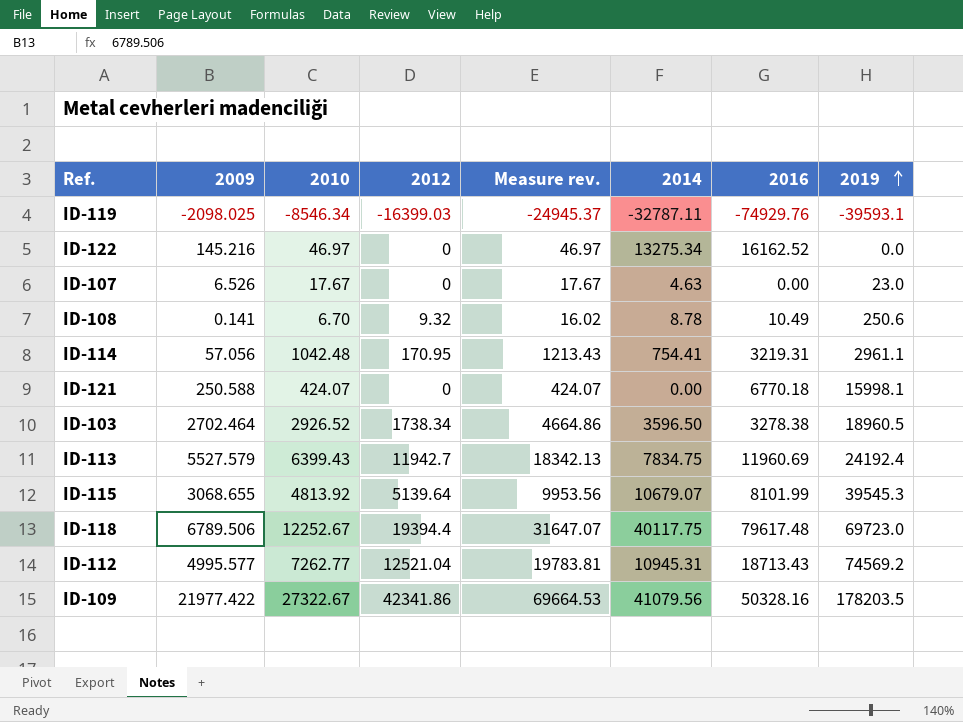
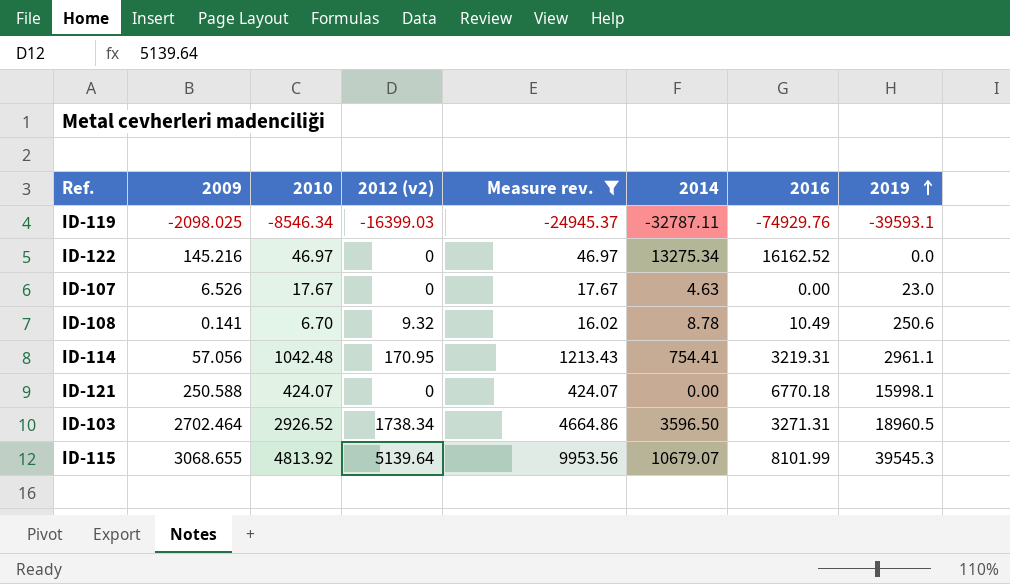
filter: none -> Measure rev. <= 9953.56
column name: 2012 -> 2012 (v2)
ID-103 | 2016: 3278.38 -> 3271.31

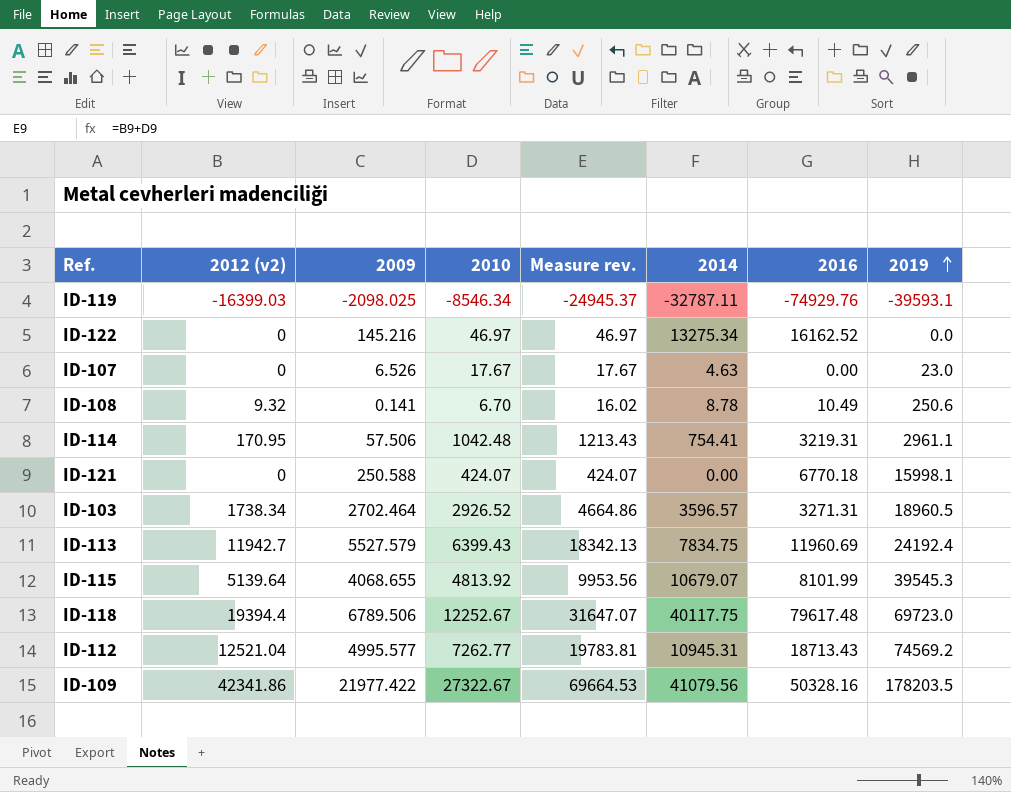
filter: Measure rev. <= 9953.56 -> none
column 2012 (v2) | position: 4 -> 2
ID-114 | 2009: 57.056 -> 57.506
ID-103 | 2014: 3596.50 -> 3596.57
ID-115 | 2009: 3068.655 -> 4068.655

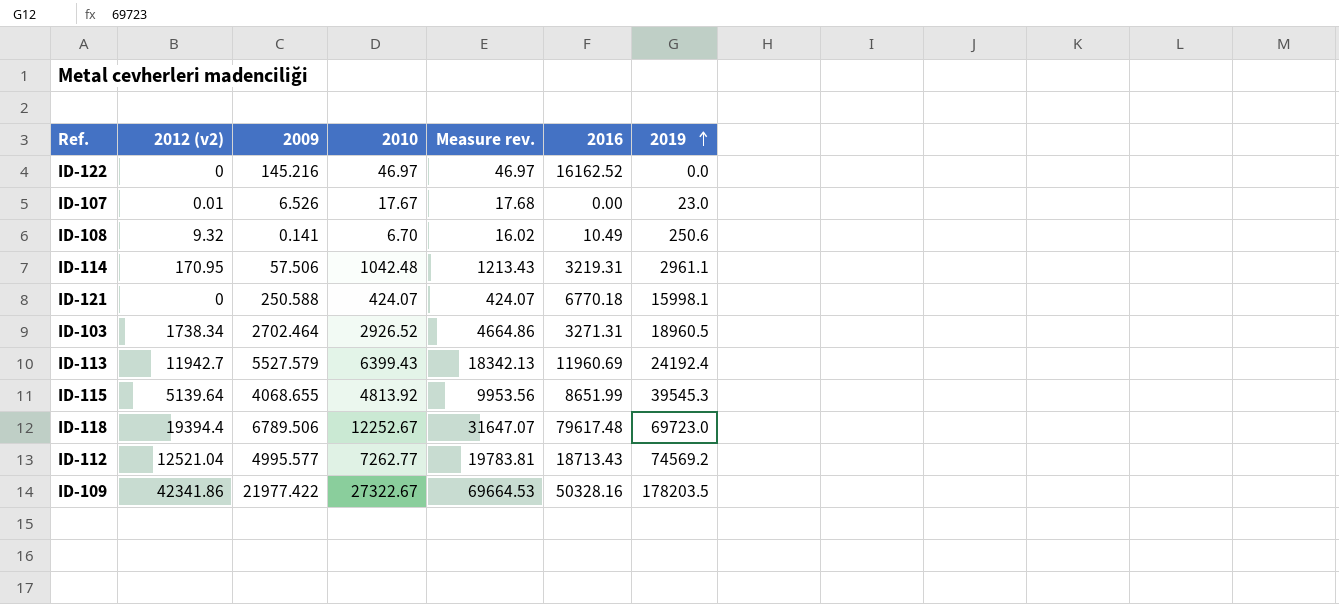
column 2014 | position: 6 -> none
row ID-119: -16399.03 | -2098.025 | -8546.34 | -24945.37 | -32787.11 | -74929.76 | -39593.1 -> none
ID-107 | 2012 (v2): 0 -> 0.01
ID-107 | Measure rev.: 17.67 -> 17.68
ID-115 | 2016: 8101.99 -> 8651.99

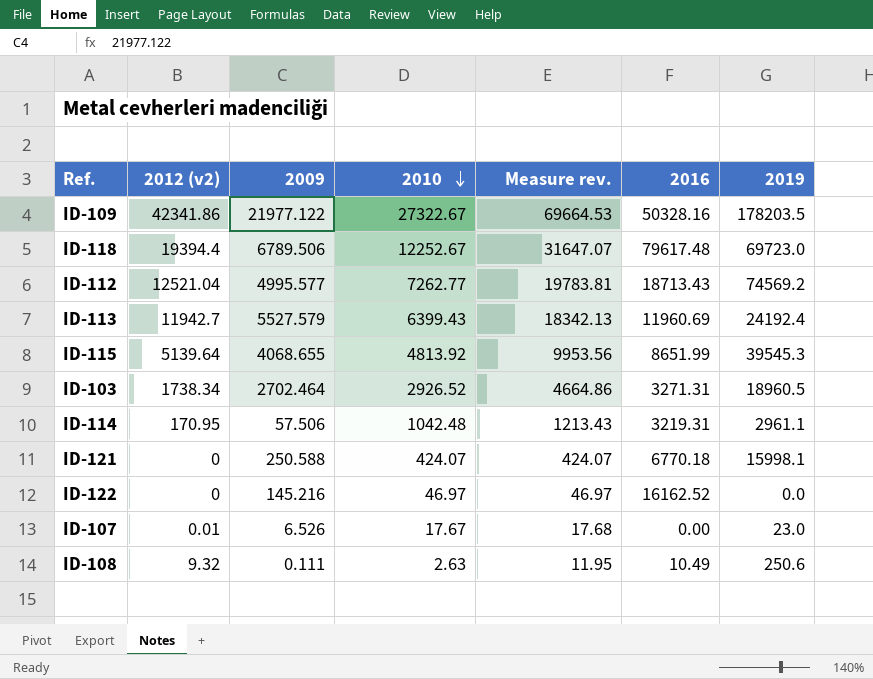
row order: 2019 ascending -> 2010 descending
ID-109 | 2009: 21977.422 -> 21977.122
ID-108 | 2009: 0.141 -> 0.111
ID-108 | 2010: 6.70 -> 2.63
ID-108 | Measure rev.: 16.02 -> 11.95

